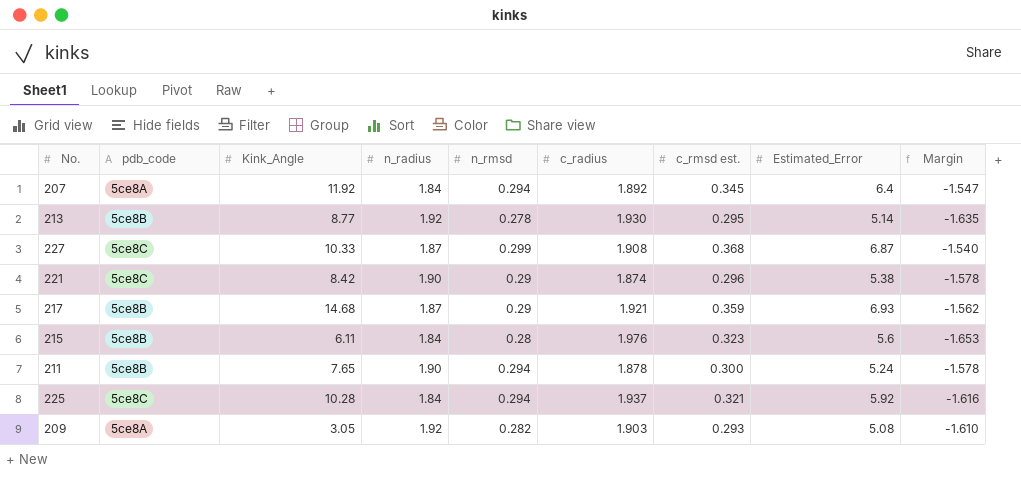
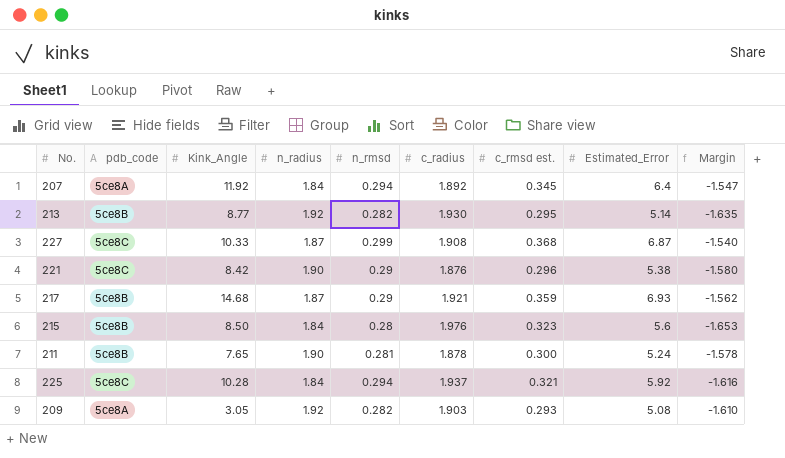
213 | n_rmsd: 0.278 -> 0.282
221 | c_radius: 1.874 -> 1.876
221 | Margin: -1.578 -> -1.580
215 | Kink_Angle: 6.11 -> 8.50
211 | n_rmsd: 0.294 -> 0.281

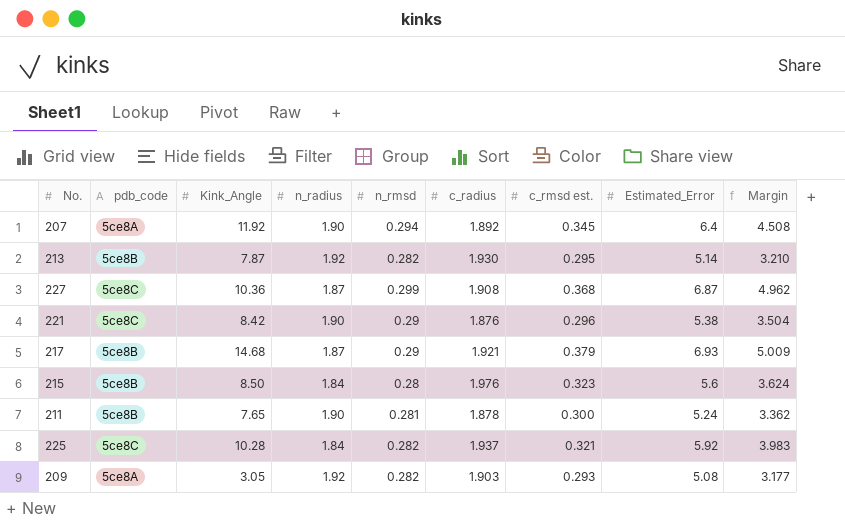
column Margin | formula: [c_rmsd est.] - [c_radius] -> [Estimated_Error] - [c_radius]
207 | n_radius: 1.84 -> 1.90
213 | Kink_Angle: 8.77 -> 7.87
227 | Kink_Angle: 10.33 -> 10.36
217 | c_rmsd est.: 0.359 -> 0.379
225 | n_rmsd: 0.294 -> 0.282

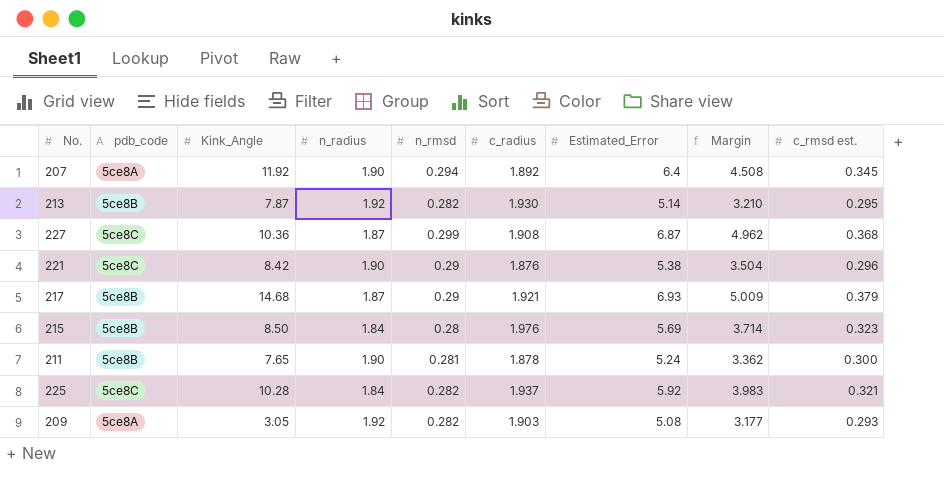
column c_rmsd est. | position: 7 -> 9
215 | Estimated_Error: 5.6 -> 5.69
215 | Margin: 3.624 -> 3.714

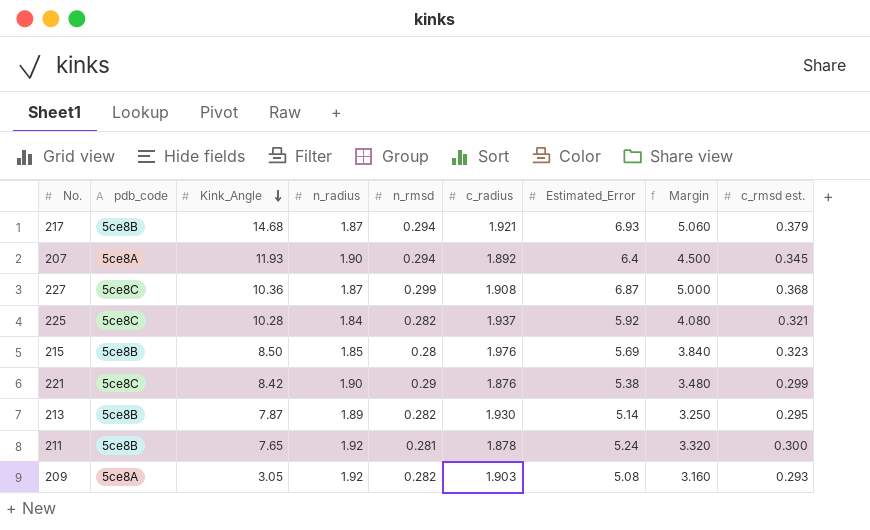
row order: none -> Kink_Angle descending
column Margin | formula: [Estimated_Error] - [c_radius] -> [Estimated_Error] - [n_radius]
217 | n_rmsd: 0.29 -> 0.294
207 | Kink_Angle: 11.92 -> 11.93
215 | n_radius: 1.84 -> 1.85
221 | c_rmsd est.: 0.296 -> 0.299
213 | n_radius: 1.92 -> 1.89
211 | n_radius: 1.90 -> 1.92

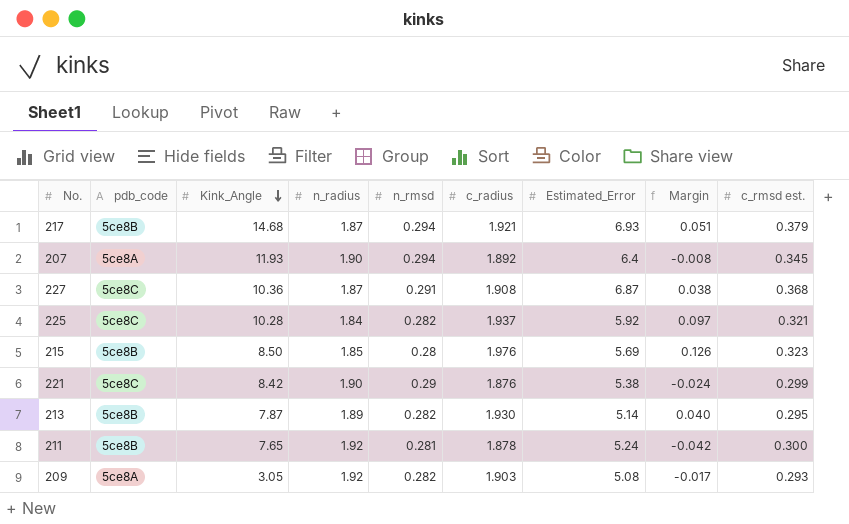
column Margin | formula: [Estimated_Error] - [n_radius] -> [c_radius] - [n_radius]
227 | n_rmsd: 0.299 -> 0.291

